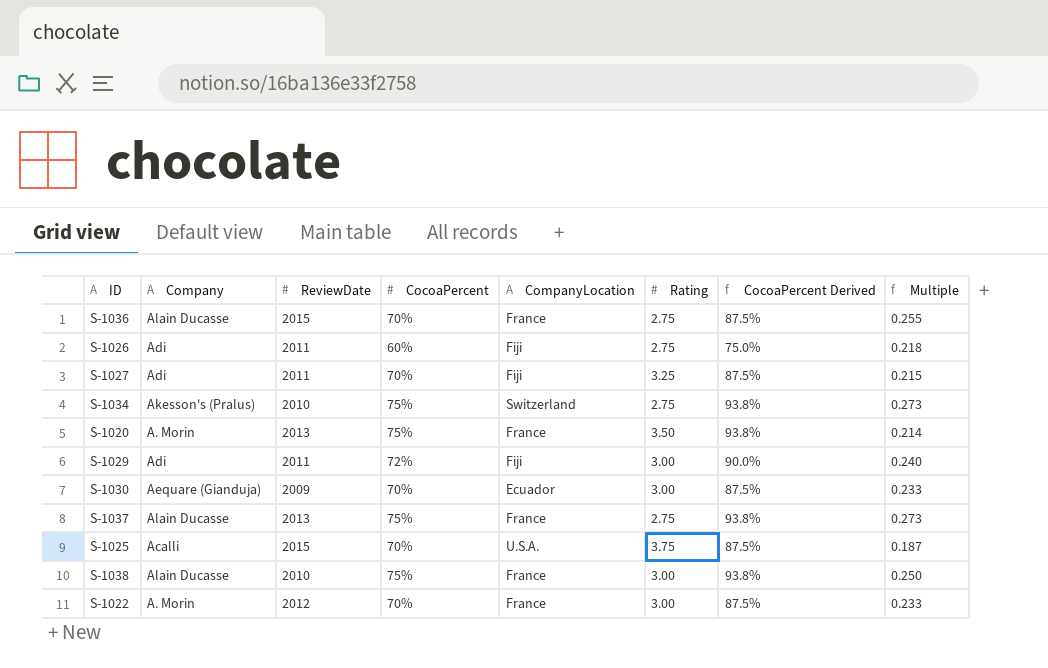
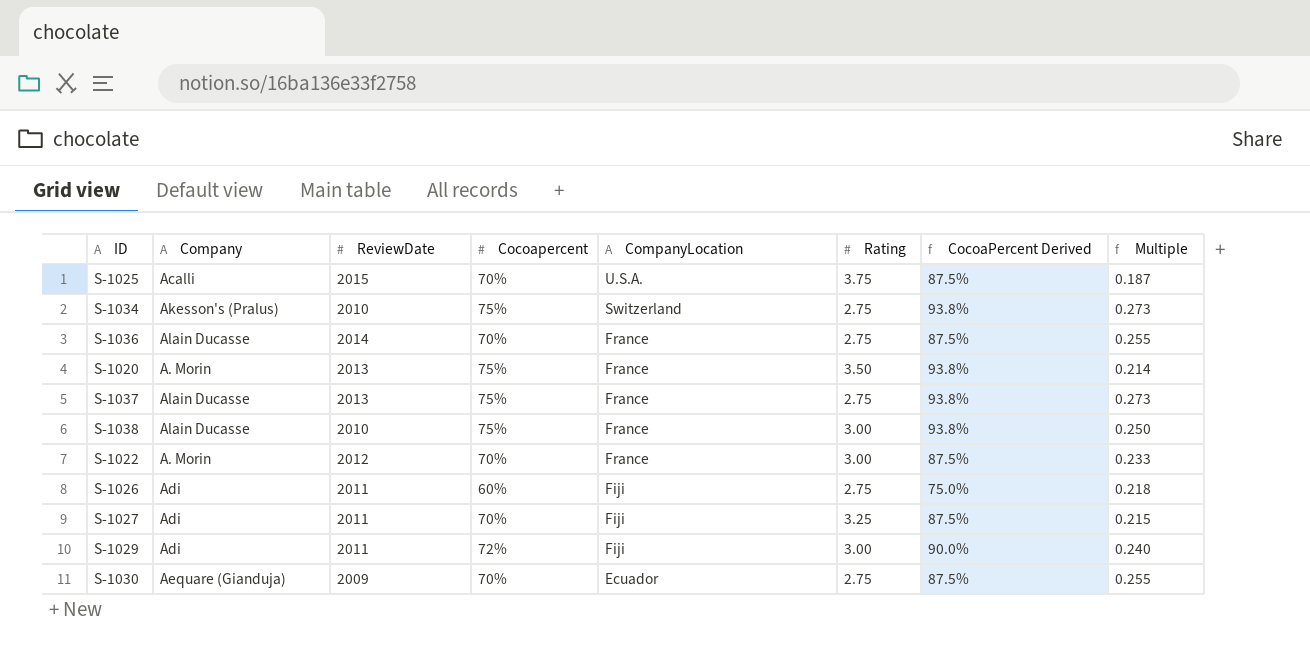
row order: none -> CompanyLocation descending
column name: CocoaPercent -> Cocoapercent
S-1036 | ReviewDate: 2015 -> 2014
S-1030 | Rating: 3.00 -> 2.75
S-1030 | Multiple: 0.233 -> 0.255

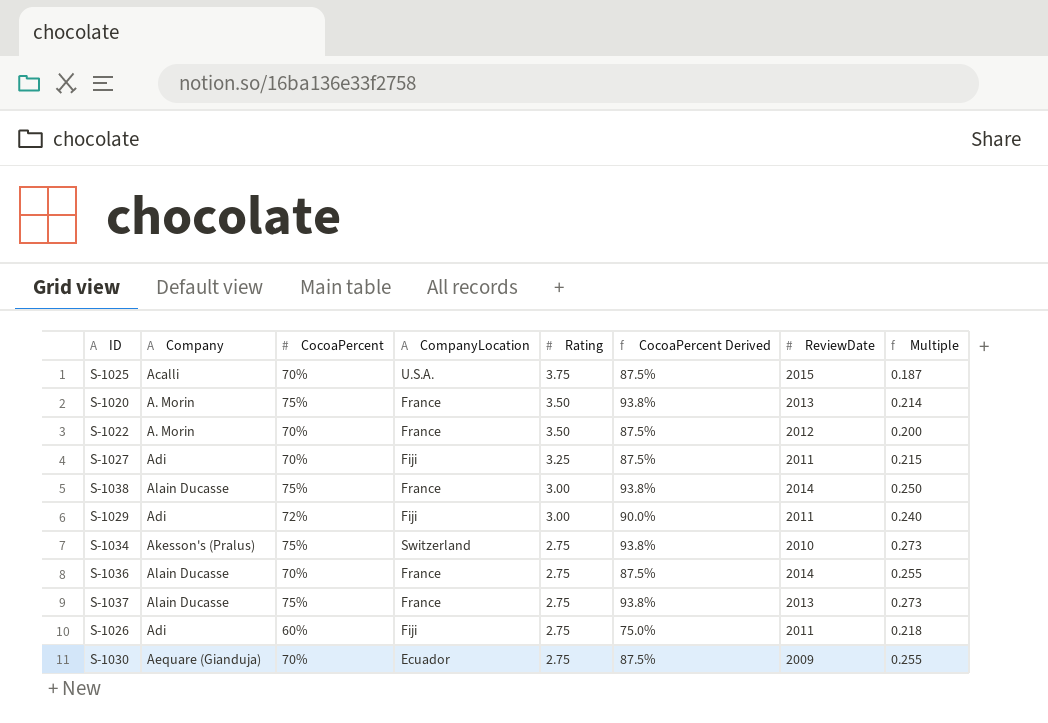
row order: CompanyLocation descending -> Rating descending
column name: Cocoapercent -> CocoaPercent
column ReviewDate | position: 3 -> 7
S-1022 | Rating: 3.00 -> 3.50
S-1022 | Multiple: 0.233 -> 0.200
S-1038 | ReviewDate: 2010 -> 2014

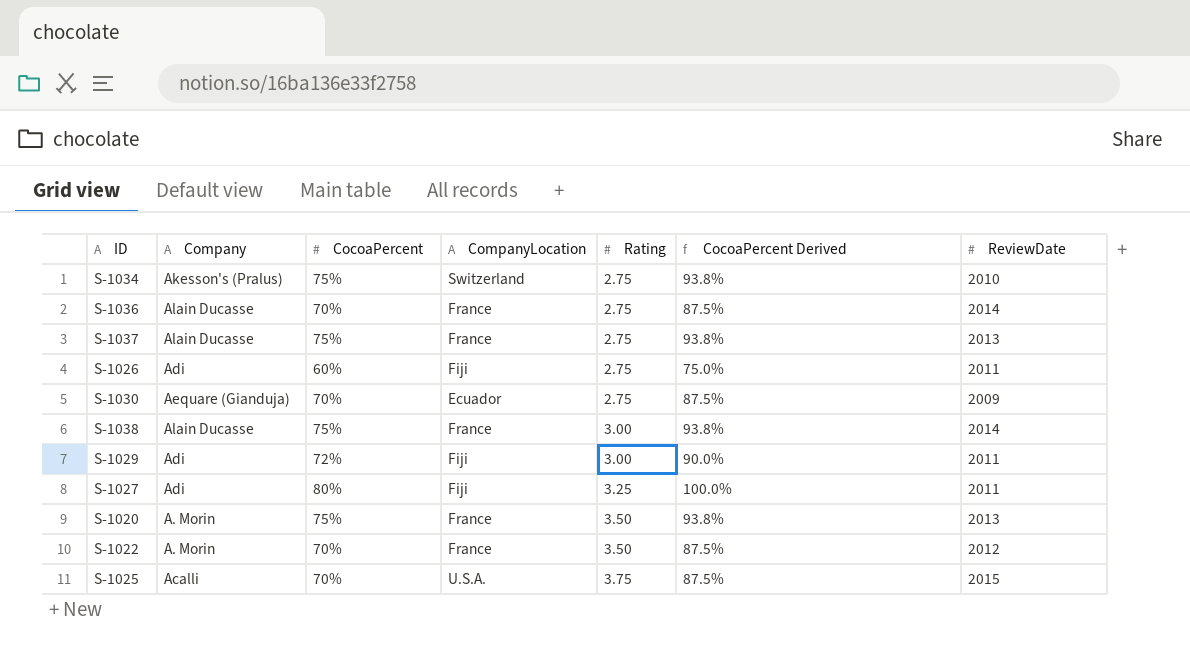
row order: Rating descending -> Rating ascending
column Multiple | formula: [CocoaPercent] / [Rating] -> none
S-1027 | CocoaPercent: 70% -> 80%
S-1027 | CocoaPercent Derived: 87.5% -> 100.0%

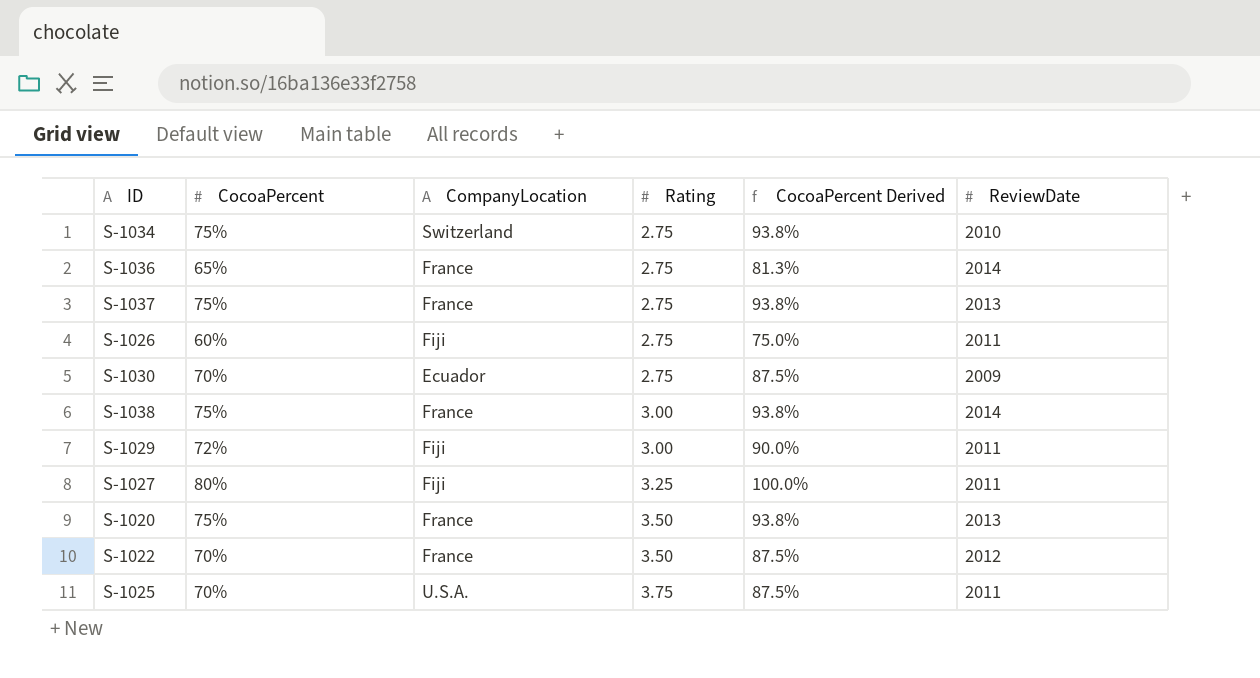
column Company | position: 2 -> none
S-1036 | CocoaPercent: 70% -> 65%
S-1036 | CocoaPercent Derived: 87.5% -> 81.3%
S-1025 | ReviewDate: 2015 -> 2011

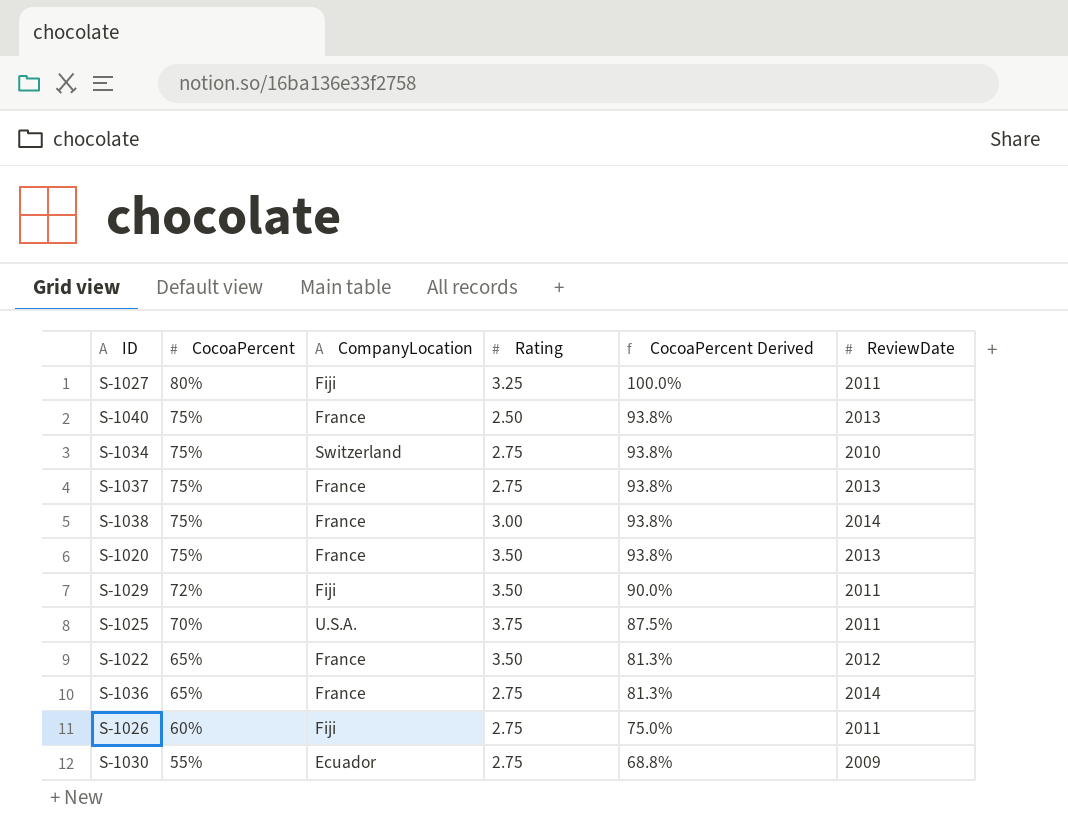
row order: Rating ascending -> CocoaPercent descending
row S-1040: none -> 75% | France | 2.50 | 93.8% | 2013
S-1029 | Rating: 3.00 -> 3.50
S-1022 | CocoaPercent: 70% -> 65%
S-1022 | CocoaPercent Derived: 87.5% -> 81.3%
S-1030 | CocoaPercent: 70% -> 55%
S-1030 | CocoaPercent Derived: 87.5% -> 68.8%

